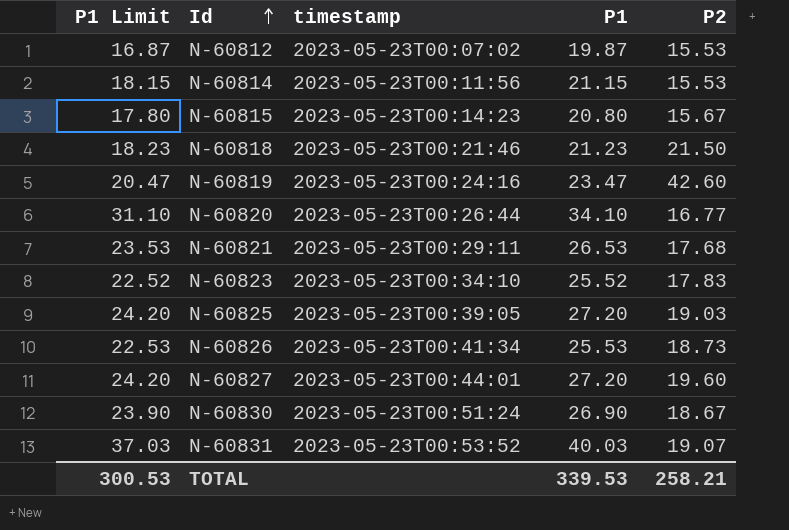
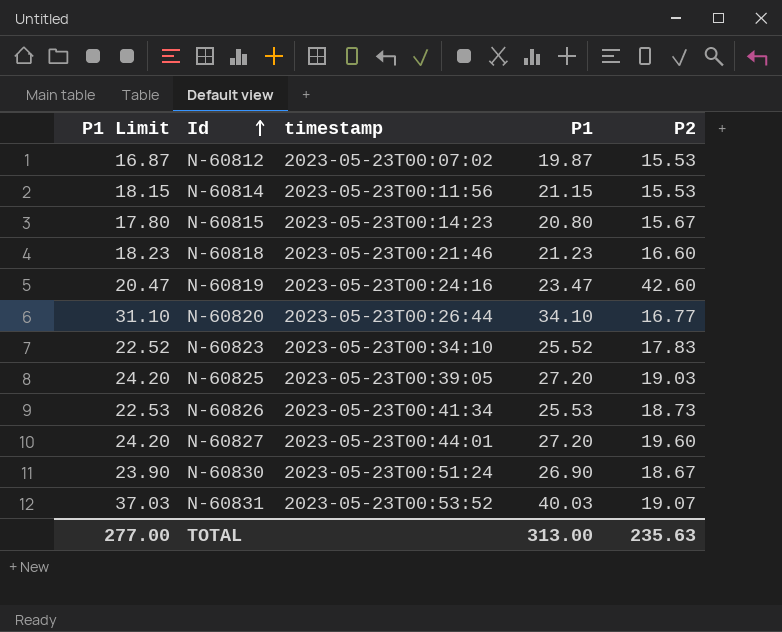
row N-60821: 23.53 | 2023-05-23T00:29:11 | 26.53 | 17.68 -> none
N-60818 | P2: 21.50 -> 16.60
TOTAL | P1 Limit: 300.53 -> 277.00
TOTAL | P1: 339.53 -> 313.00
TOTAL | P2: 258.21 -> 235.63

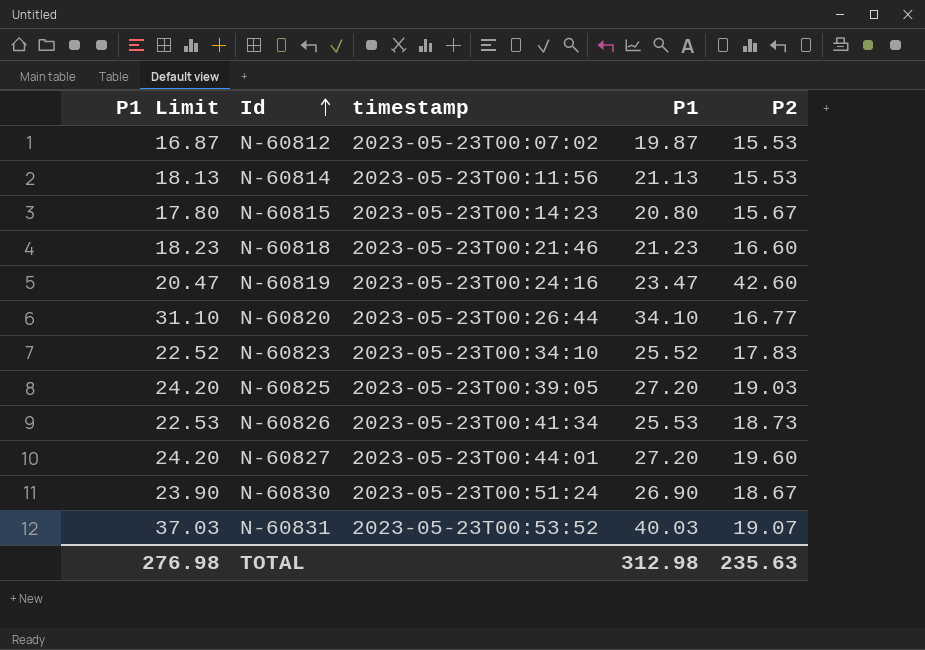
N-60814 | P1 Limit: 18.15 -> 18.13
N-60814 | P1: 21.15 -> 21.13
TOTAL | P1 Limit: 277.00 -> 276.98
TOTAL | P1: 313.00 -> 312.98

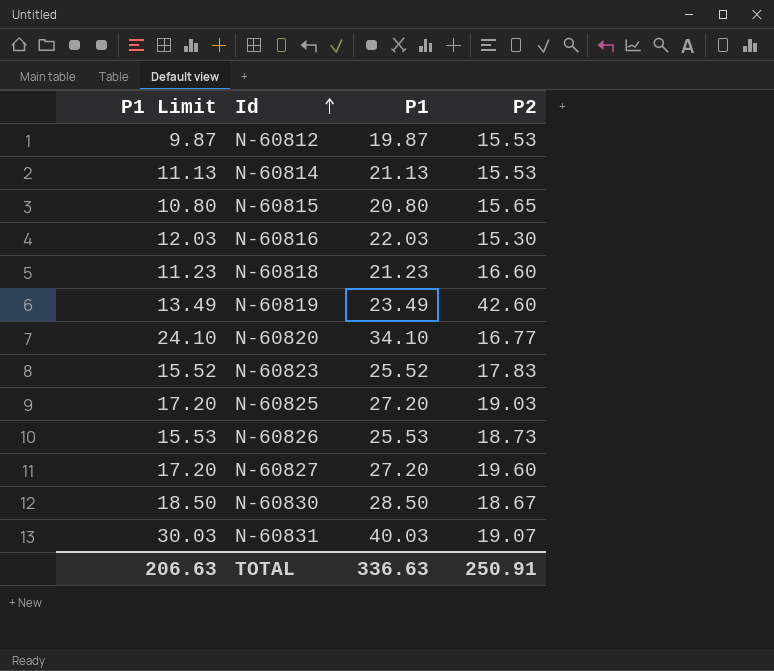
column timestamp | position: 3 -> none
column P1 Limit | formula: [P1] - 3 -> [P1] - 10
N-60815 | P2: 15.67 -> 15.65
row N-60816: none -> 12.03 | 22.03 | 15.30
N-60819 | P1: 23.47 -> 23.49
N-60830 | P1: 26.90 -> 28.50
TOTAL | P1 Limit: 276.98 -> 206.63
TOTAL | P1: 312.98 -> 336.63
TOTAL | P2: 235.63 -> 250.91

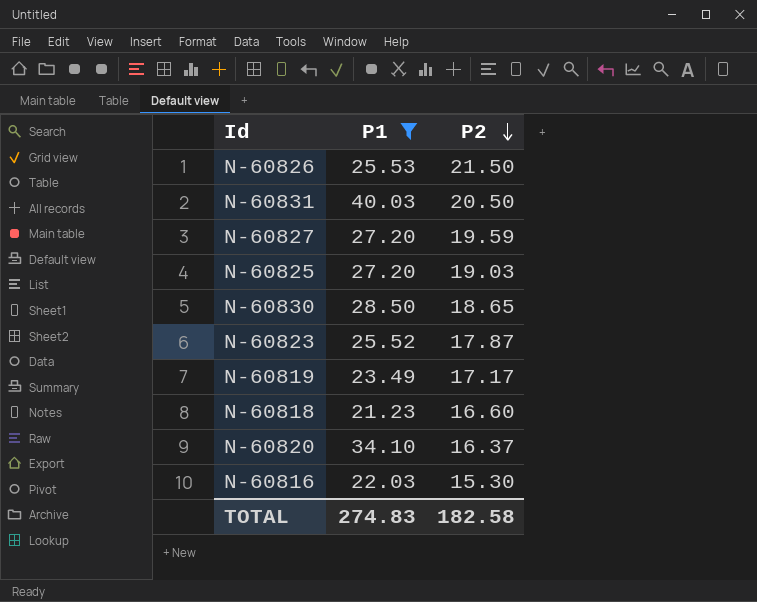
filter: none -> P1 >= 21.23
row order: Id ascending -> P2 descending
column P1 Limit | formula: [P1] - 10 -> none
N-60826 | P2: 18.73 -> 21.50
N-60831 | P2: 19.07 -> 20.50
N-60827 | P2: 19.60 -> 19.59
N-60830 | P2: 18.67 -> 18.65
N-60823 | P2: 17.83 -> 17.87
N-60819 | P2: 42.60 -> 17.17
N-60820 | P2: 16.77 -> 16.37
TOTAL | P1: 336.63 -> 274.83
TOTAL | P2: 250.91 -> 182.58

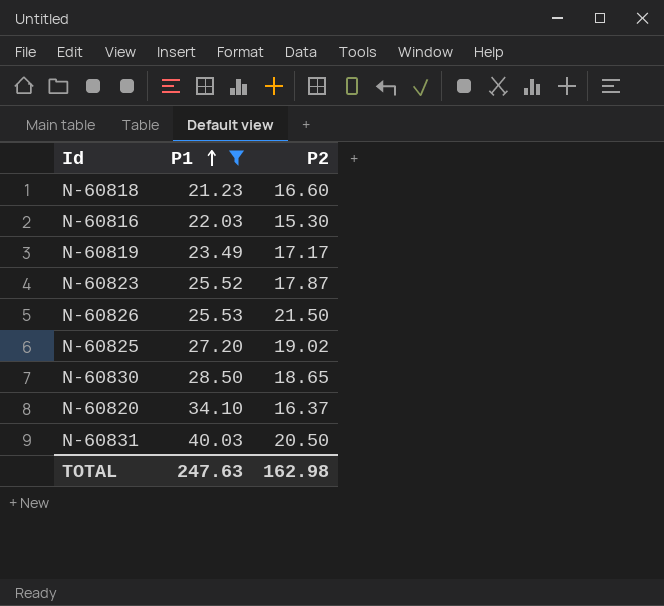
row order: P2 descending -> P1 ascending
row N-60827: 27.20 | 19.59 -> none
N-60825 | P2: 19.03 -> 19.02
TOTAL | P1: 274.83 -> 247.63
TOTAL | P2: 182.58 -> 162.98

